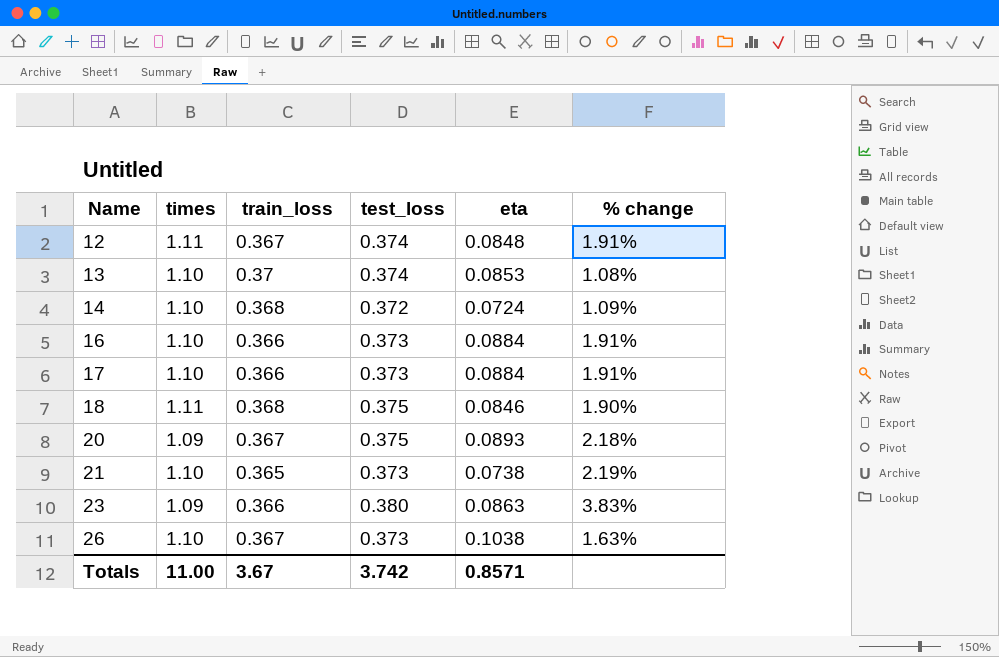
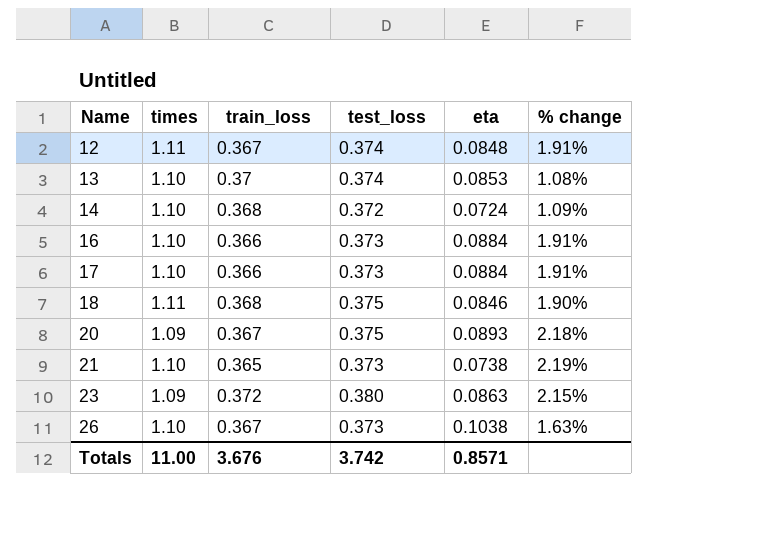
23 | train_loss: 0.366 -> 0.372
23 | % change: 3.83% -> 2.15%
Totals | train_loss: 3.67 -> 3.676

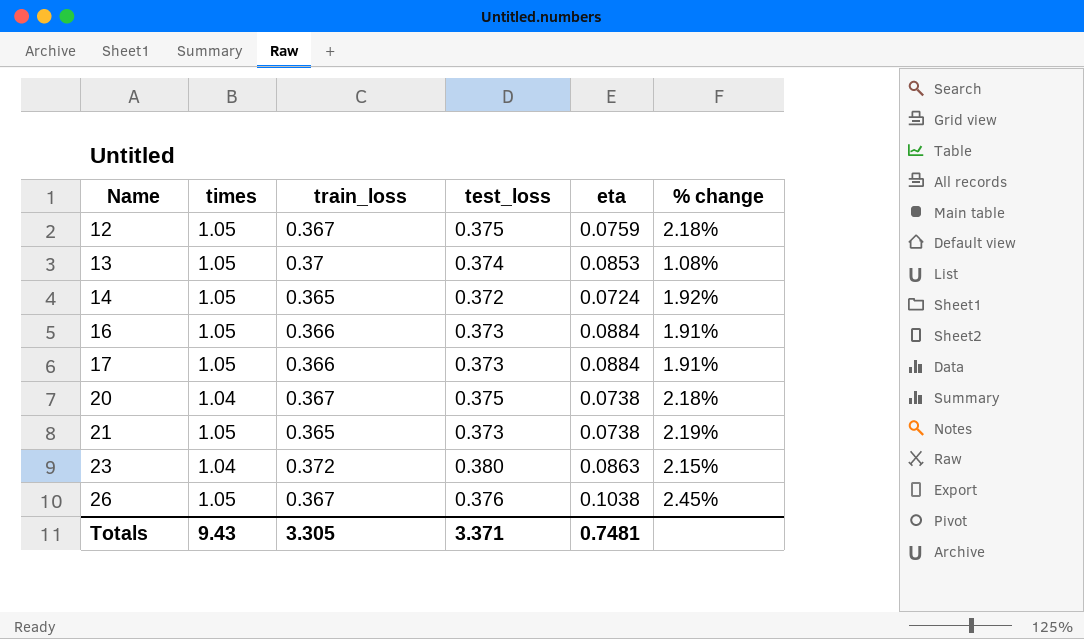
row 18: 1.11 | 0.368 | 0.375 | 0.0846 | 1.90% -> none
12 | times: 1.11 -> 1.05
12 | test_loss: 0.374 -> 0.375
12 | eta: 0.0848 -> 0.0759
12 | % change: 1.91% -> 2.18%
13 | times: 1.10 -> 1.05
14 | times: 1.10 -> 1.05
14 | train_loss: 0.368 -> 0.365
14 | % change: 1.09% -> 1.92%
16 | times: 1.10 -> 1.05
17 | times: 1.10 -> 1.05
20 | times: 1.09 -> 1.04
20 | eta: 0.0893 -> 0.0738
21 | times: 1.10 -> 1.05
23 | times: 1.09 -> 1.04
26 | times: 1.10 -> 1.05
26 | test_loss: 0.373 -> 0.376
26 | % change: 1.63% -> 2.45%
Totals | times: 11.00 -> 9.43
Totals | train_loss: 3.676 -> 3.305
Totals | test_loss: 3.742 -> 3.371
Totals | eta: 0.8571 -> 0.7481

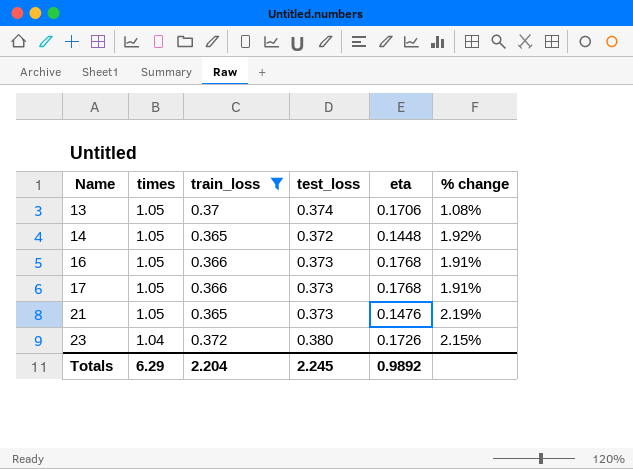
filter: none -> train_loss != 0.367
13 | eta: 0.0853 -> 0.1706
14 | eta: 0.0724 -> 0.1448
16 | eta: 0.0884 -> 0.1768
17 | eta: 0.0884 -> 0.1768
21 | eta: 0.0738 -> 0.1476
23 | eta: 0.0863 -> 0.1726
Totals | times: 9.43 -> 6.29
Totals | train_loss: 3.305 -> 2.204
Totals | test_loss: 3.371 -> 2.245
Totals | eta: 0.7481 -> 0.9892

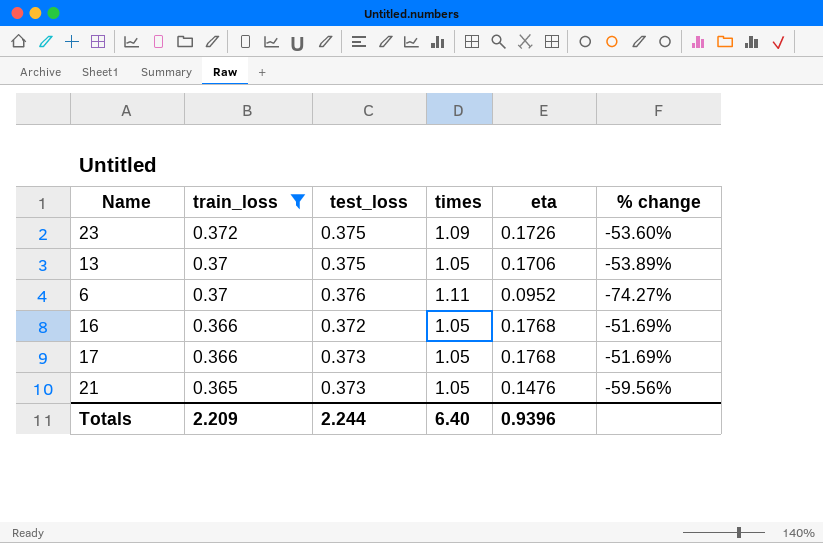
row order: Name ascending -> train_loss descending
column times | position: 2 -> 4
column % change | formula: ([test_loss] - [train_loss]) / [train_loss] -> ([eta] - [train_loss]) / [train_loss]
row 14: 1.05 | 0.365 | 0.372 | 0.1448 | 1.92% -> none
23 | test_loss: 0.380 -> 0.375
23 | times: 1.04 -> 1.09
13 | test_loss: 0.374 -> 0.375
row 6: none -> 0.37 | 0.376 | 1.11 | 0.0952 | -74.27%
16 | test_loss: 0.373 -> 0.372
Totals | train_loss: 2.204 -> 2.209
Totals | test_loss: 2.245 -> 2.244
Totals | times: 6.29 -> 6.40
Totals | eta: 0.9892 -> 0.9396

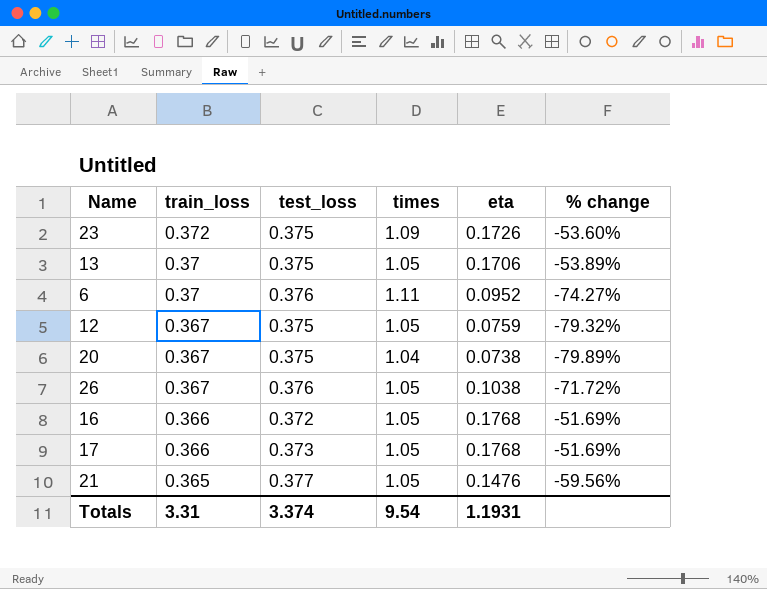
filter: train_loss != 0.367 -> none
21 | test_loss: 0.373 -> 0.377
Totals | train_loss: 2.209 -> 3.31
Totals | test_loss: 2.244 -> 3.374
Totals | times: 6.40 -> 9.54
Totals | eta: 0.9396 -> 1.1931

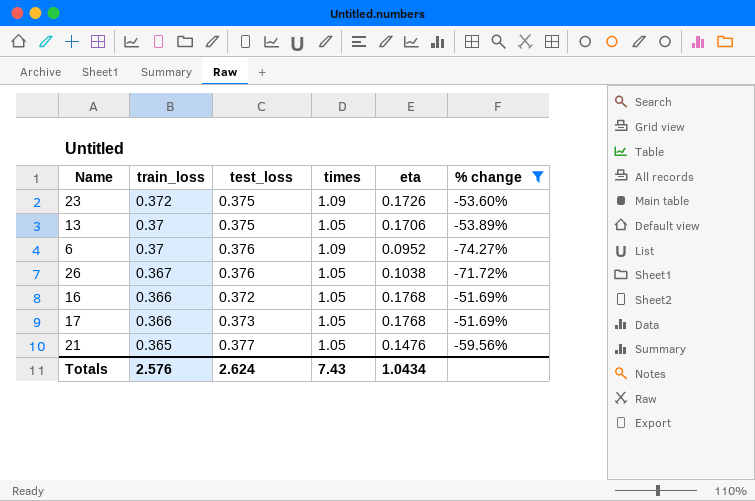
filter: none -> % change >= -74.27%
6 | times: 1.11 -> 1.09
Totals | train_loss: 3.31 -> 2.576
Totals | test_loss: 3.374 -> 2.624
Totals | times: 9.54 -> 7.43
Totals | eta: 1.1931 -> 1.0434

